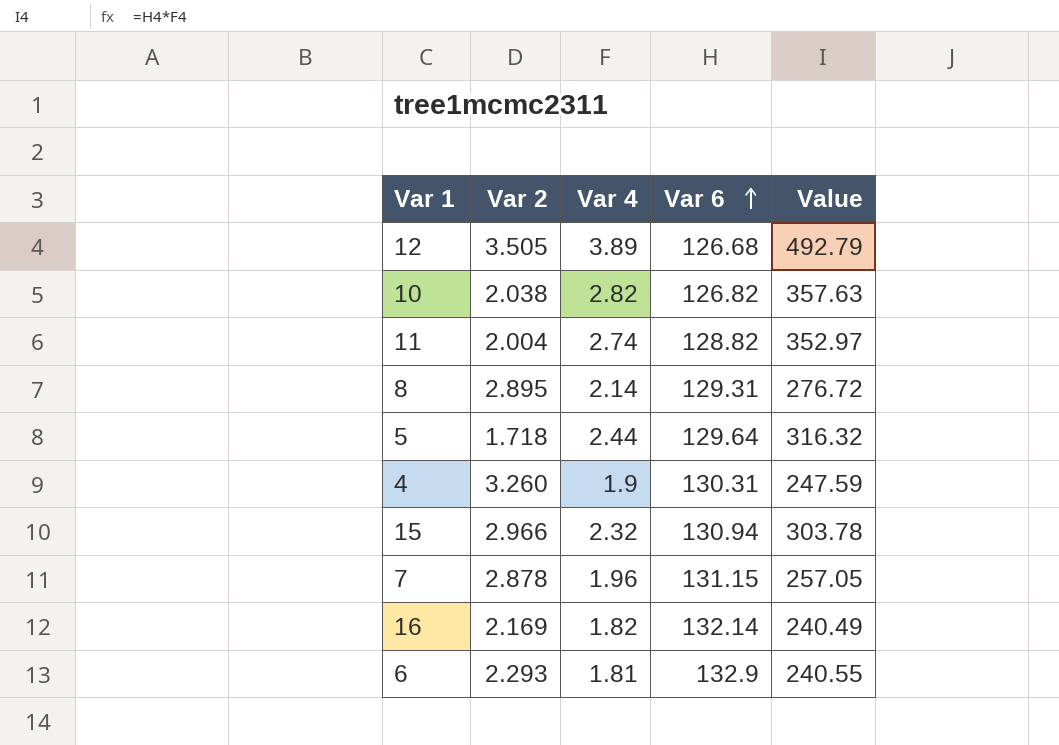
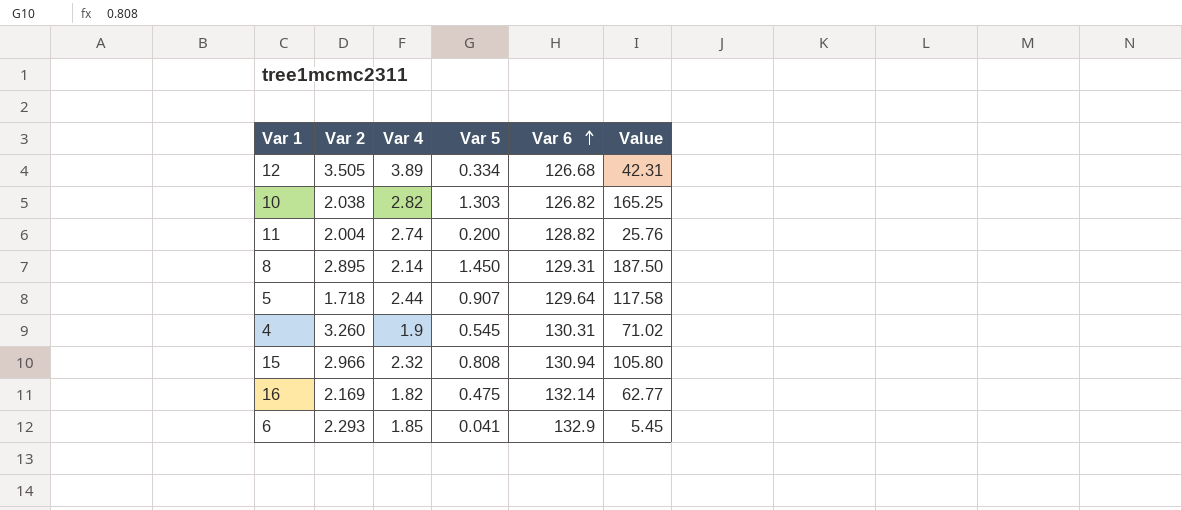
column Var 5 | position: none -> 4
column Value | formula: [Var 4] * [Var 6] -> [Var 5] * [Var 6]
row 7: 2.878 | 1.96 | 131.15 | 257.05 -> none
6 | Var 4: 1.81 -> 1.85

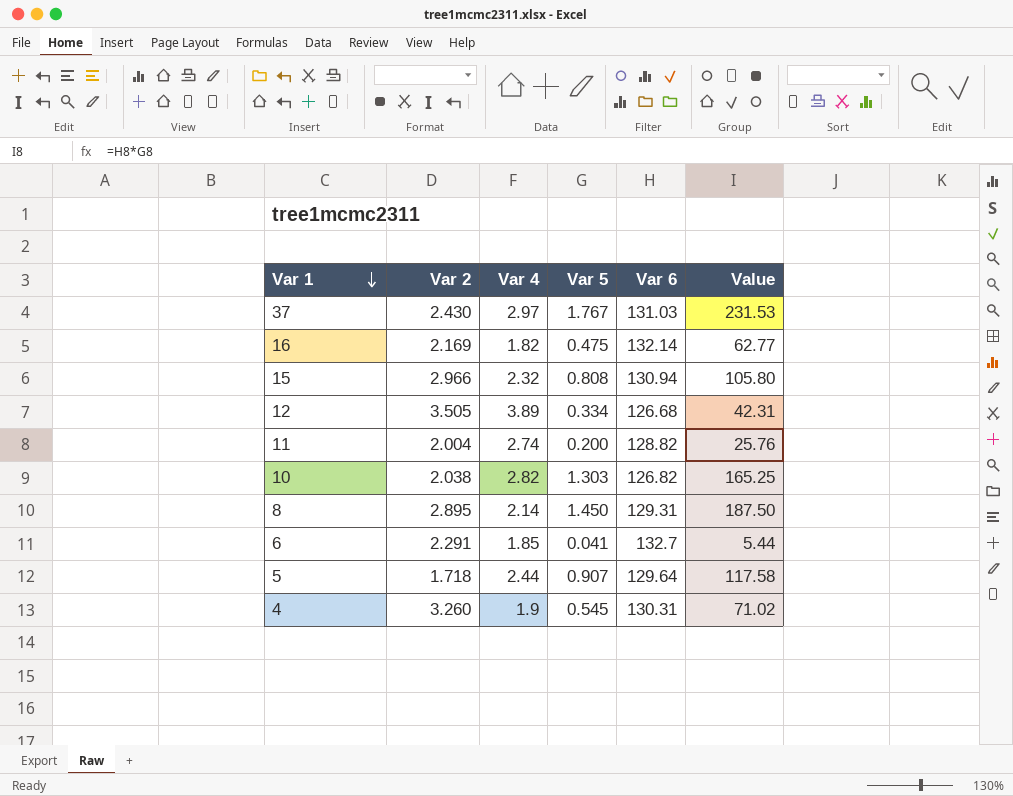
row order: Var 6 ascending -> Var 1 descending
row 37: none -> 2.430 | 2.97 | 1.767 | 131.03 | 231.53
6 | Var 2: 2.293 -> 2.291
6 | Var 6: 132.9 -> 132.7
6 | Value: 5.45 -> 5.44

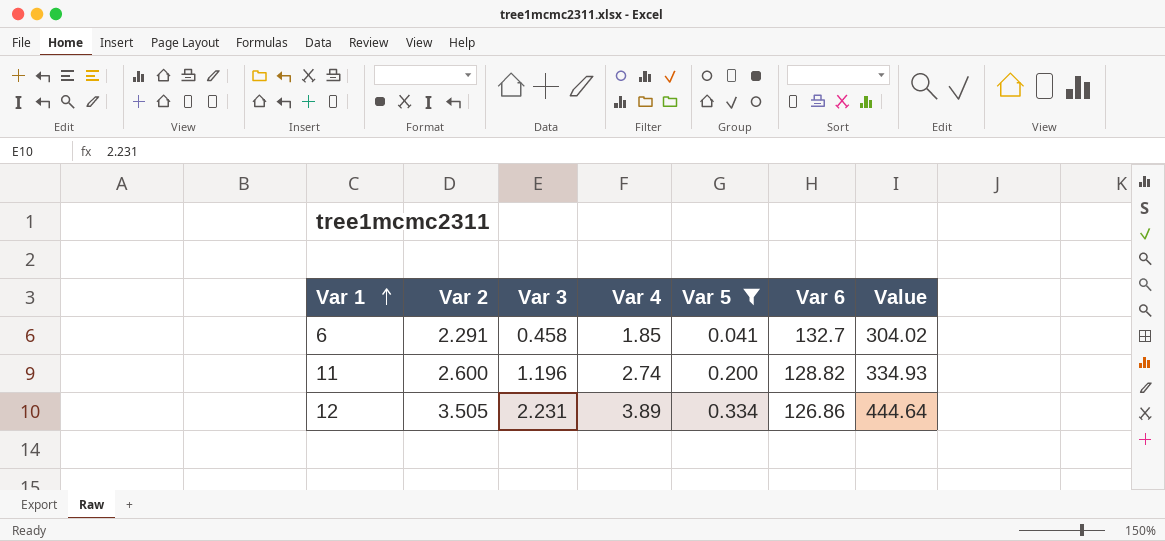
filter: none -> Var 5 <= 0.334
row order: Var 1 descending -> Var 1 ascending
column Var 3 | position: none -> 3
column Value | formula: [Var 5] * [Var 6] -> [Var 2] * [Var 6]
11 | Var 2: 2.004 -> 2.600
12 | Var 6: 126.68 -> 126.86

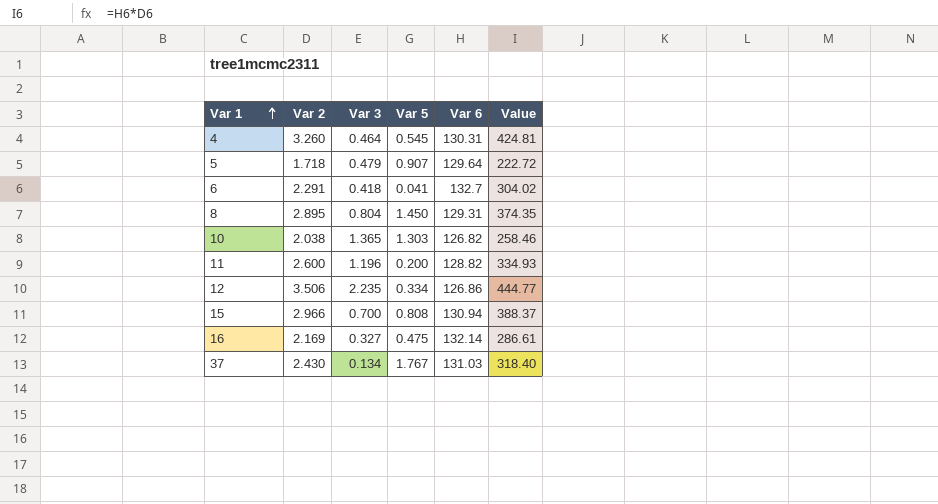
filter: Var 5 <= 0.334 -> none
column Var 4 | position: 4 -> none
6 | Var 3: 0.458 -> 0.418
12 | Var 2: 3.505 -> 3.506
12 | Var 3: 2.231 -> 2.235
12 | Value: 444.64 -> 444.77

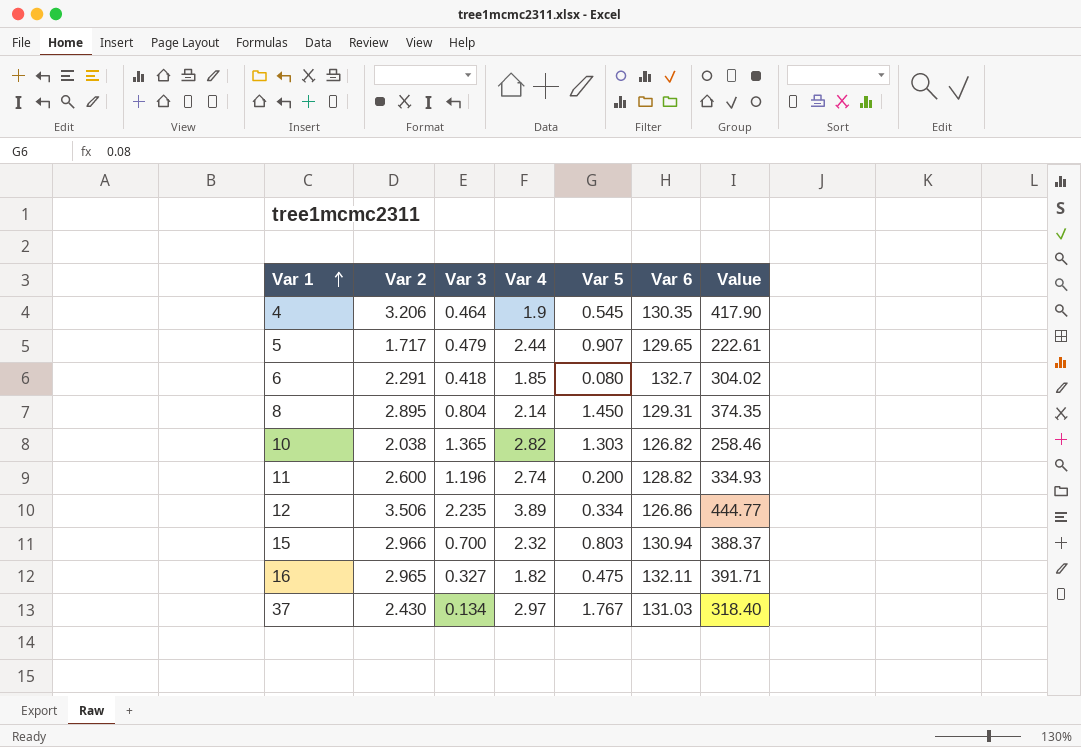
column Var 4 | position: none -> 4
4 | Var 2: 3.260 -> 3.206
4 | Var 6: 130.31 -> 130.35
4 | Value: 424.81 -> 417.90
5 | Var 2: 1.718 -> 1.717
5 | Var 6: 129.64 -> 129.65
5 | Value: 222.72 -> 222.61
6 | Var 5: 0.041 -> 0.080
15 | Var 5: 0.808 -> 0.803
16 | Var 2: 2.169 -> 2.965
16 | Var 6: 132.14 -> 132.11
16 | Value: 286.61 -> 391.71

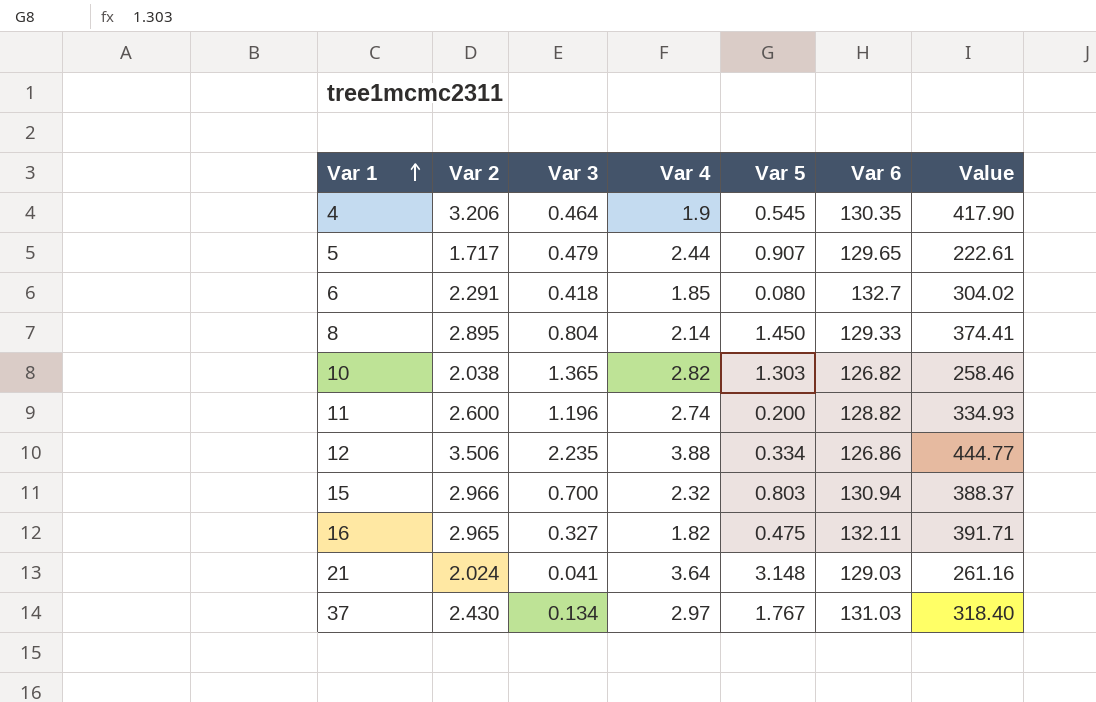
8 | Var 6: 129.31 -> 129.33
8 | Value: 374.35 -> 374.41
12 | Var 4: 3.89 -> 3.88
row 21: none -> 2.024 | 0.041 | 3.64 | 3.148 | 129.03 | 261.16

